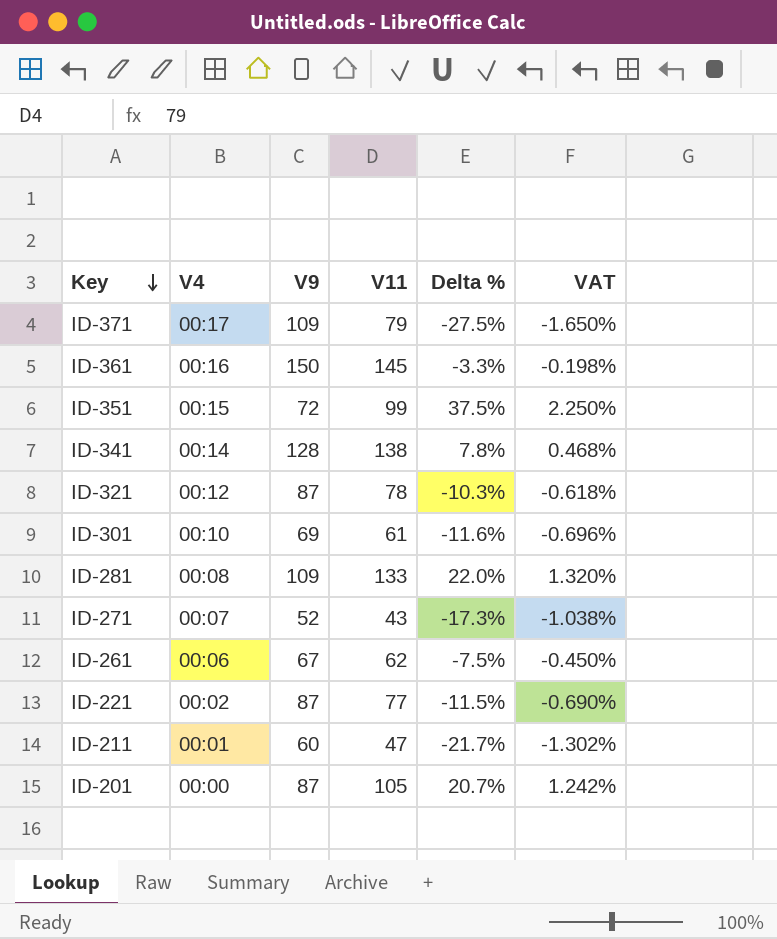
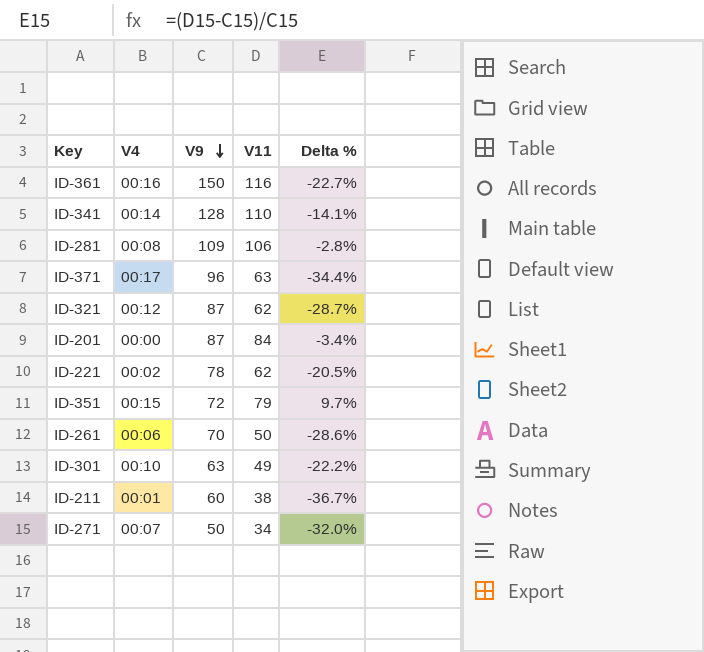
row order: Key descending -> V9 descending
column VAT | formula: [Delta %] * 0.06 -> none
ID-361 | V11: 145 -> 116
ID-361 | Delta %: -3.3% -> -22.7%
ID-341 | V11: 138 -> 110
ID-341 | Delta %: 7.8% -> -14.1%
ID-281 | V11: 133 -> 106
ID-281 | Delta %: 22.0% -> -2.8%
ID-371 | V9: 109 -> 96
ID-371 | V11: 79 -> 63
ID-371 | Delta %: -27.5% -> -34.4%
ID-321 | V11: 78 -> 62
ID-321 | Delta %: -10.3% -> -28.7%
ID-201 | V11: 105 -> 84
ID-201 | Delta %: 20.7% -> -3.4%
ID-221 | V9: 87 -> 78
ID-221 | V11: 77 -> 62
ID-221 | Delta %: -11.5% -> -20.5%
ID-351 | V11: 99 -> 79
ID-351 | Delta %: 37.5% -> 9.7%
ID-261 | V9: 67 -> 70
ID-261 | V11: 62 -> 50
ID-261 | Delta %: -7.5% -> -28.6%
ID-301 | V9: 69 -> 63
ID-301 | V11: 61 -> 49
ID-301 | Delta %: -11.6% -> -22.2%
ID-211 | V11: 47 -> 38
ID-211 | Delta %: -21.7% -> -36.7%
ID-271 | V9: 52 -> 50
ID-271 | V11: 43 -> 34
ID-271 | Delta %: -17.3% -> -32.0%

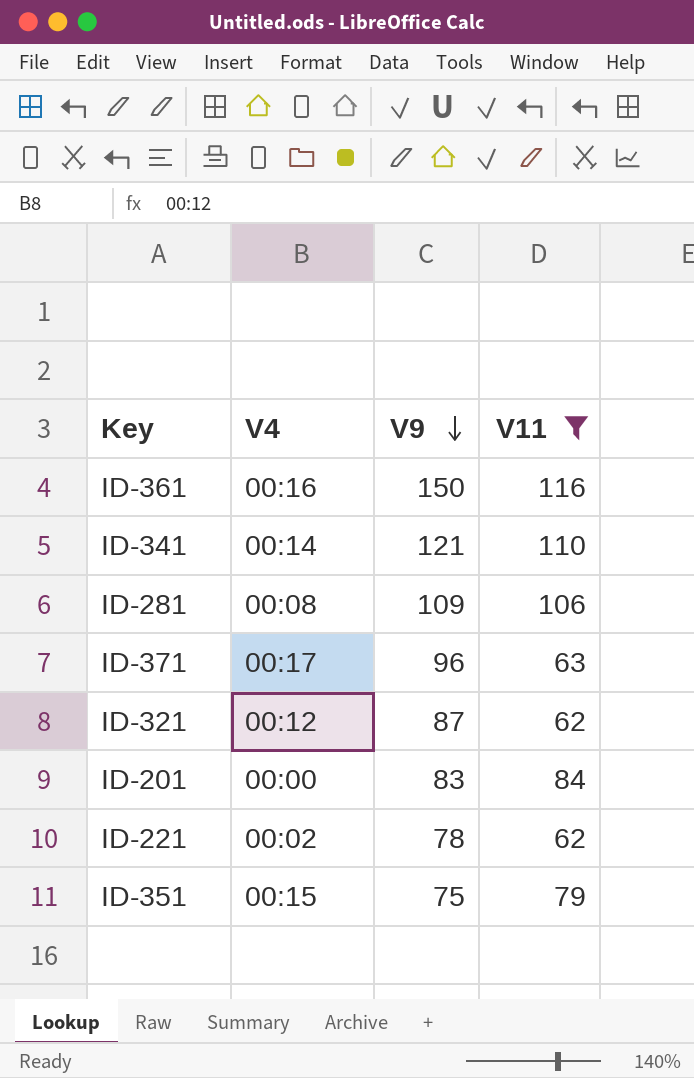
filter: none -> V11 >= 62
column Delta % | formula: ([V11] - [V9]) / [V9] -> none
ID-341 | V9: 128 -> 121
ID-201 | V9: 87 -> 83
ID-351 | V9: 72 -> 75

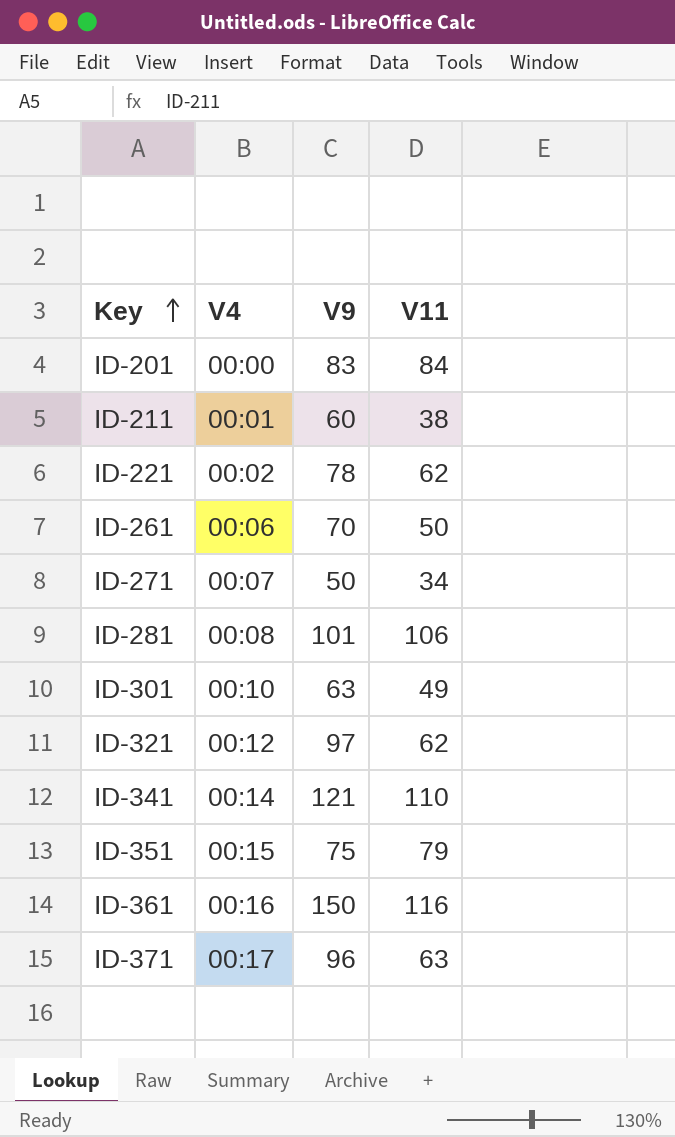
filter: V11 >= 62 -> none
row order: V9 descending -> Key ascending
ID-281 | V9: 109 -> 101
ID-321 | V9: 87 -> 97

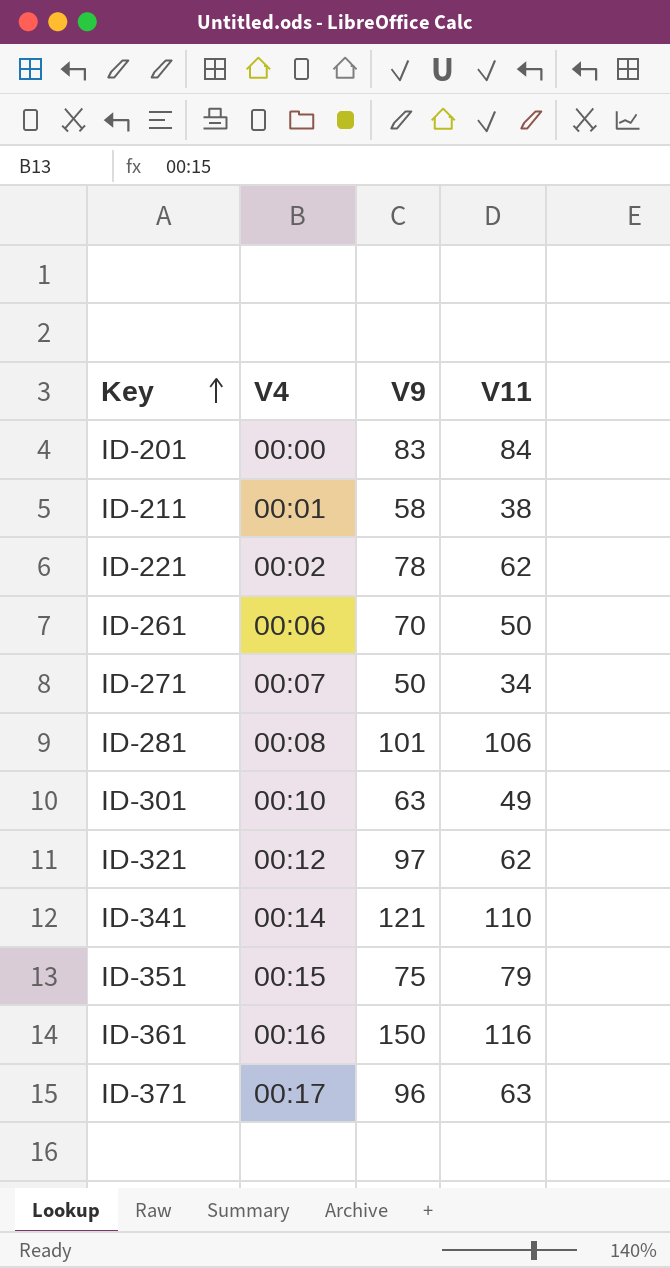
ID-211 | V9: 60 -> 58

